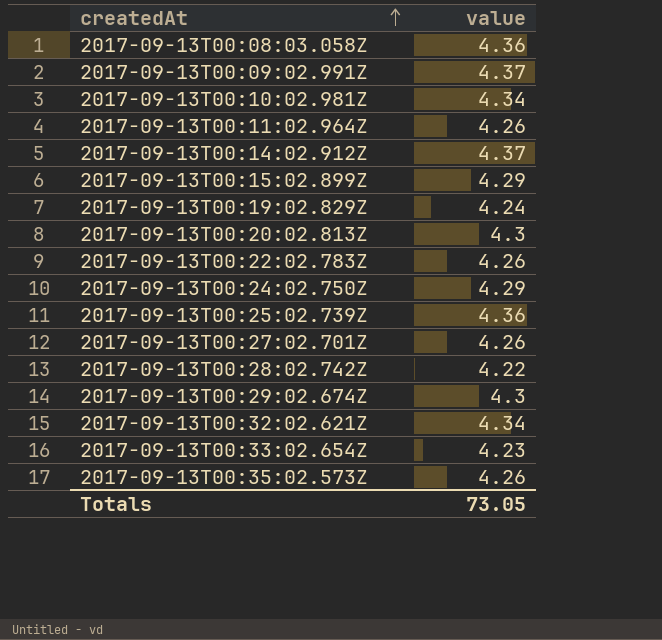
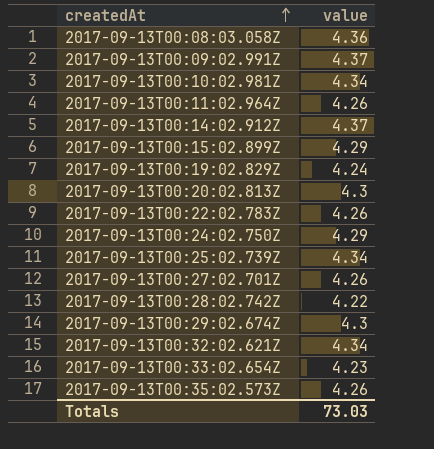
2017-09-13T00:25:02.739Z | value: 4.36 -> 4.34
Totals | value: 73.05 -> 73.03

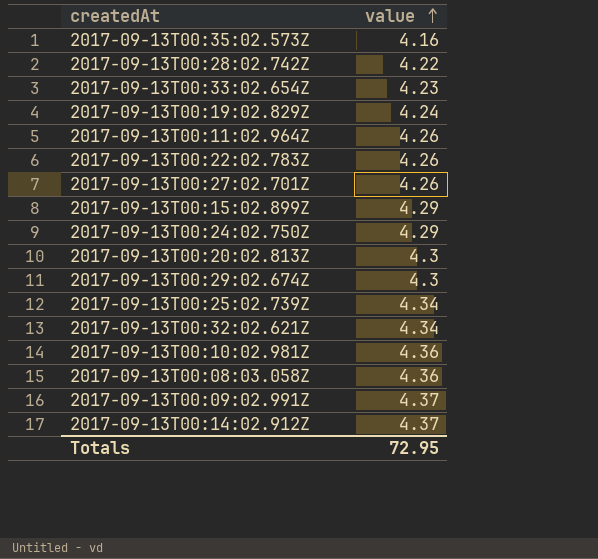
row order: createdAt ascending -> value ascending
2017-09-13T00:35:02.573Z | value: 4.26 -> 4.16
2017-09-13T00:10:02.981Z | value: 4.34 -> 4.36
Totals | value: 73.03 -> 72.95

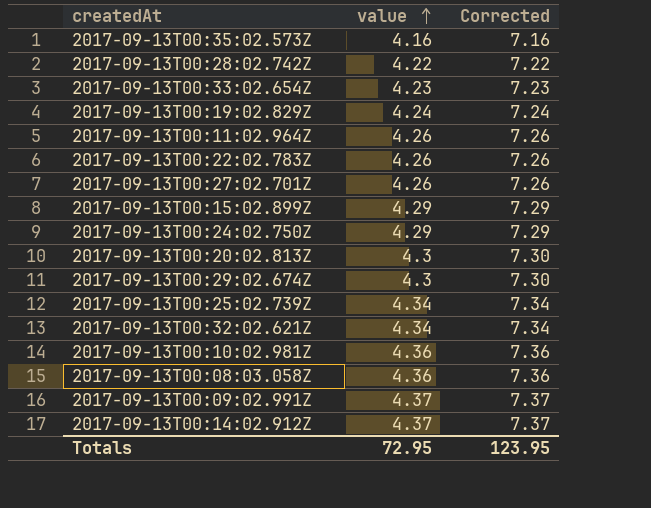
column Corrected | formula: none -> [value] + 3

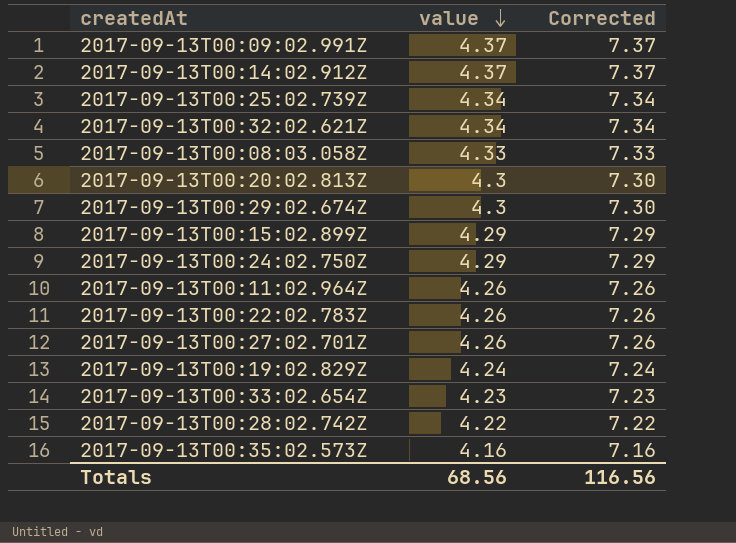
row order: value ascending -> value descending
row 2017-09-13T00:10:02.981Z: 4.36 | 7.36 -> none
2017-09-13T00:08:03.058Z | value: 4.36 -> 4.33
2017-09-13T00:08:03.058Z | Corrected: 7.36 -> 7.33
Totals | value: 72.95 -> 68.56
Totals | Corrected: 123.95 -> 116.56

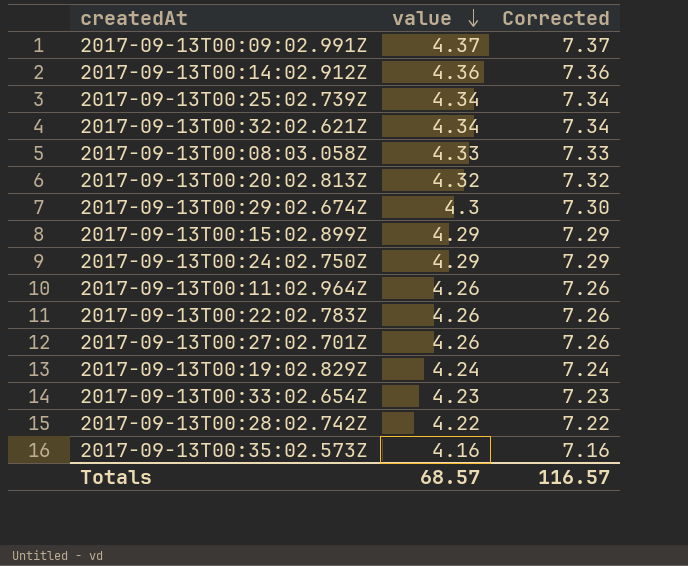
2017-09-13T00:14:02.912Z | value: 4.37 -> 4.36
2017-09-13T00:14:02.912Z | Corrected: 7.37 -> 7.36
2017-09-13T00:20:02.813Z | value: 4.3 -> 4.32
2017-09-13T00:20:02.813Z | Corrected: 7.30 -> 7.32
Totals | value: 68.56 -> 68.57
Totals | Corrected: 116.56 -> 116.57

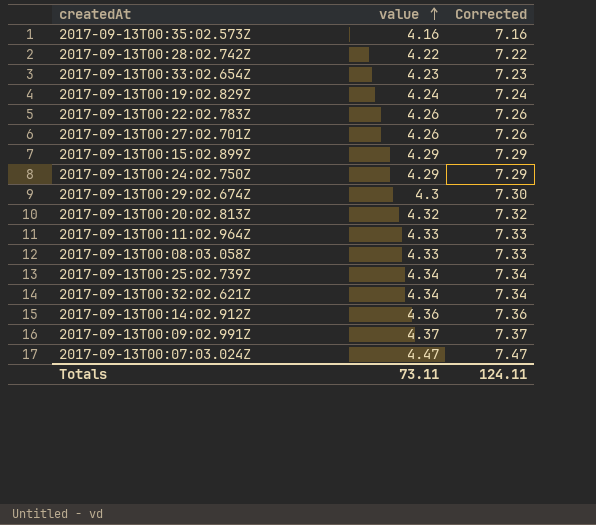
row order: value descending -> value ascending
2017-09-13T00:11:02.964Z | value: 4.26 -> 4.33
2017-09-13T00:11:02.964Z | Corrected: 7.26 -> 7.33
row 2017-09-13T00:07:03.024Z: none -> 4.47 | 7.47
Totals | value: 68.57 -> 73.11
Totals | Corrected: 116.57 -> 124.11

